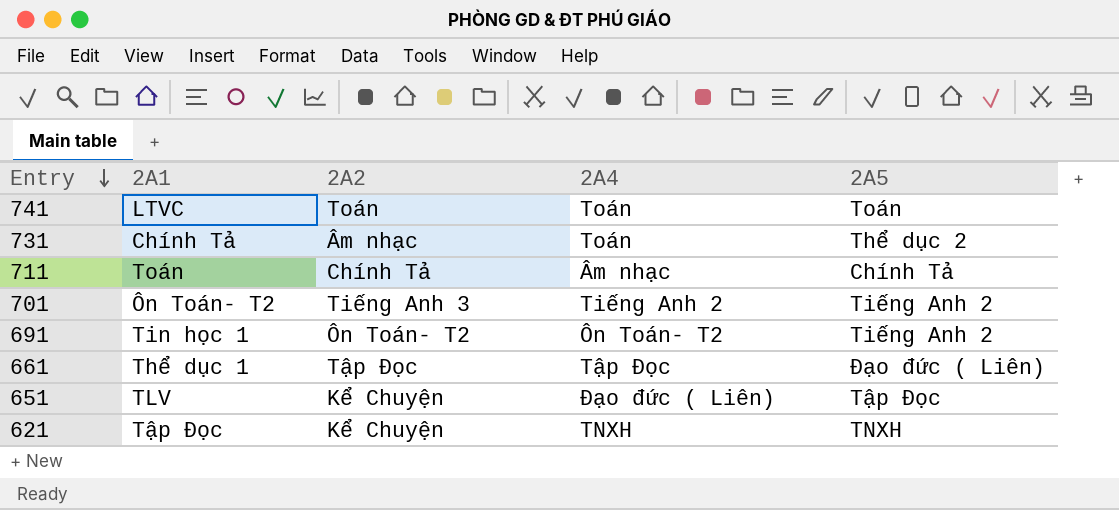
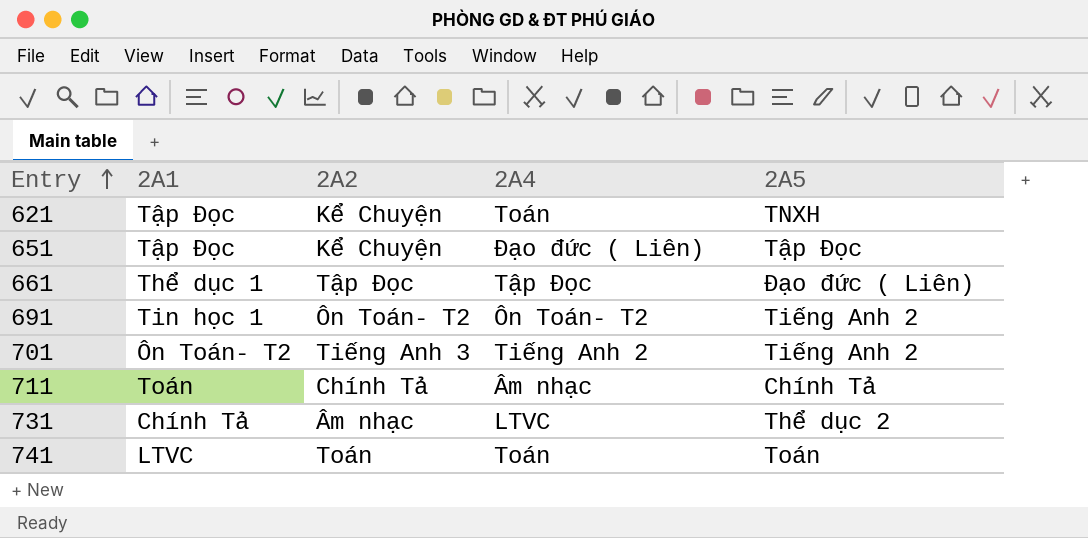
row order: Entry descending -> Entry ascending
621 | 2A4: TNXH -> Toán
651 | 2A1: TLV -> Tập Đọc
731 | 2A4: Toán -> LTVC

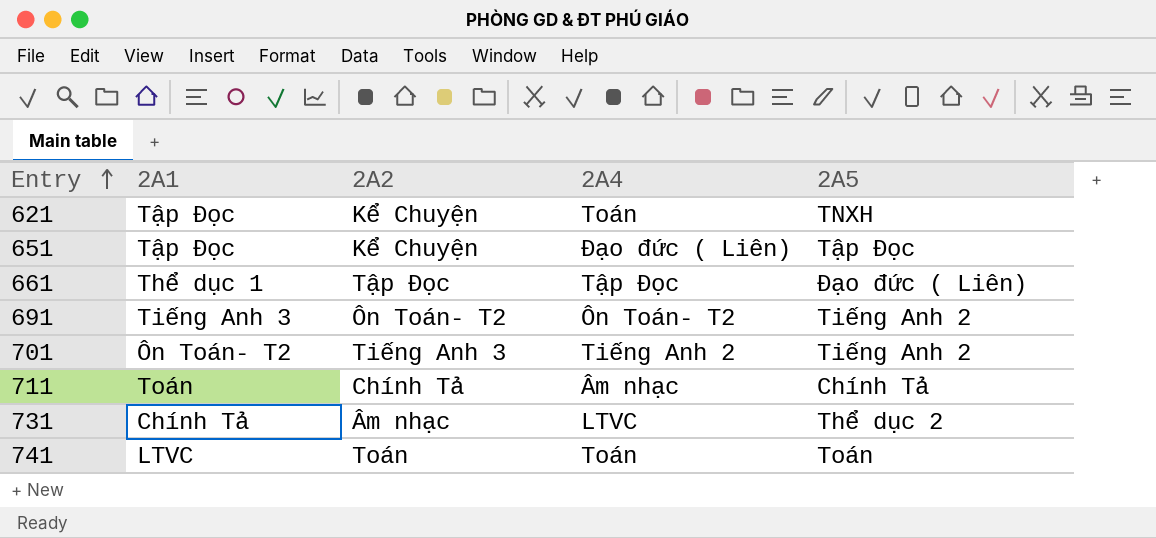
691 | 2A1: Tin học 1 -> Tiếng Anh 3

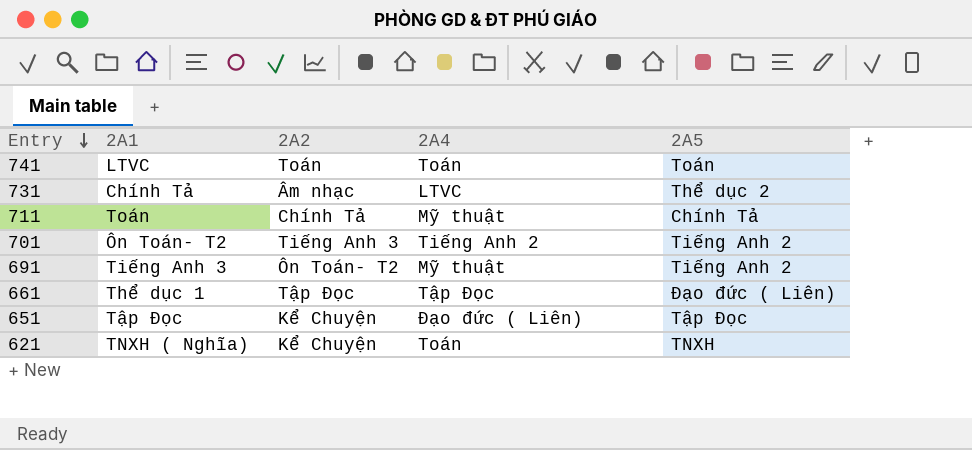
row order: Entry ascending -> Entry descending
711 | 2A4: Âm nhạc -> Mỹ thuật
691 | 2A4: Ôn Toán- T2 -> Mỹ thuật
621 | 2A1: Tập Đọc -> TNXH ( Nghĩa)

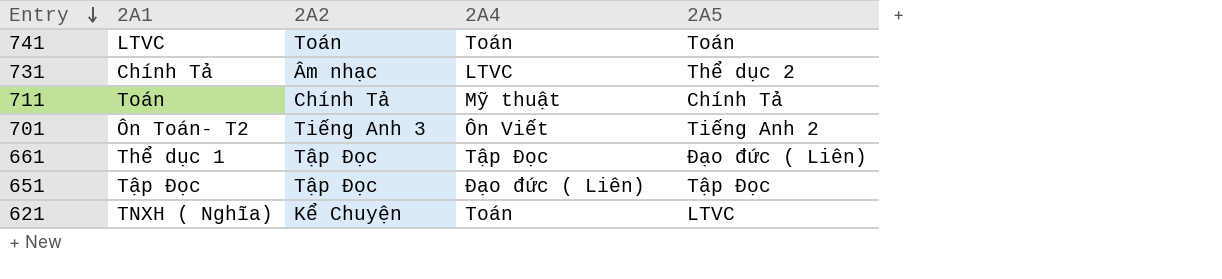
row 691: Tiếng Anh 3 | Ôn Toán- T2 | Mỹ thuật | Tiếng Anh 2 -> none
701 | 2A4: Tiếng Anh 2 -> Ôn Viết
651 | 2A2: Kể Chuyện -> Tập Đọc
621 | 2A5: TNXH -> LTVC

